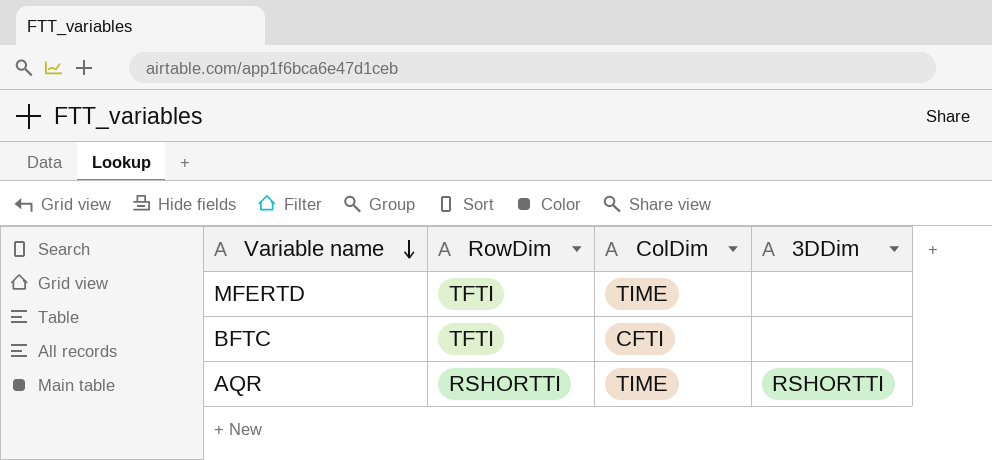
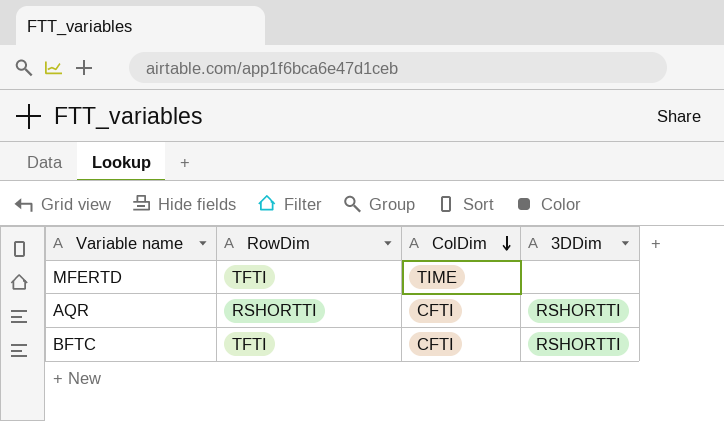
row order: Variable name descending -> ColDim descending
AQR | ColDim: TIME -> CFTI
BFTC | 3DDim: none -> RSHORTTI

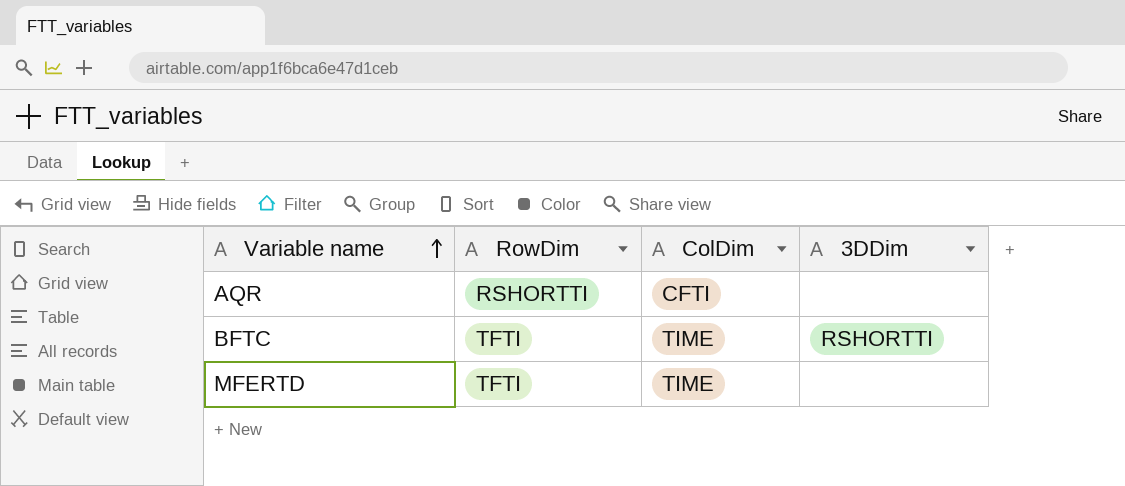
row order: ColDim descending -> Variable name ascending
AQR | 3DDim: RSHORTTI -> none
BFTC | ColDim: CFTI -> TIME

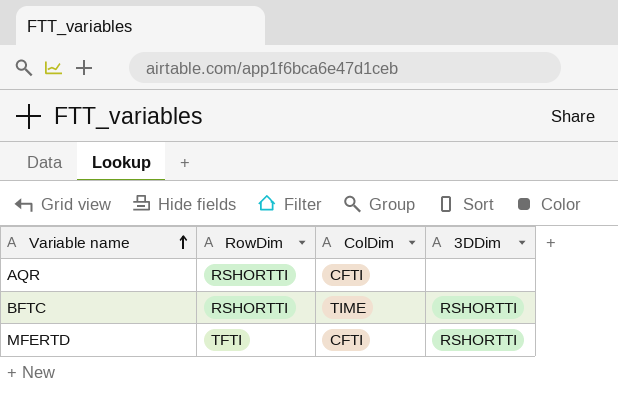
BFTC | RowDim: TFTI -> RSHORTTI
MFERTD | ColDim: TIME -> CFTI
MFERTD | 3DDim: none -> RSHORTTI

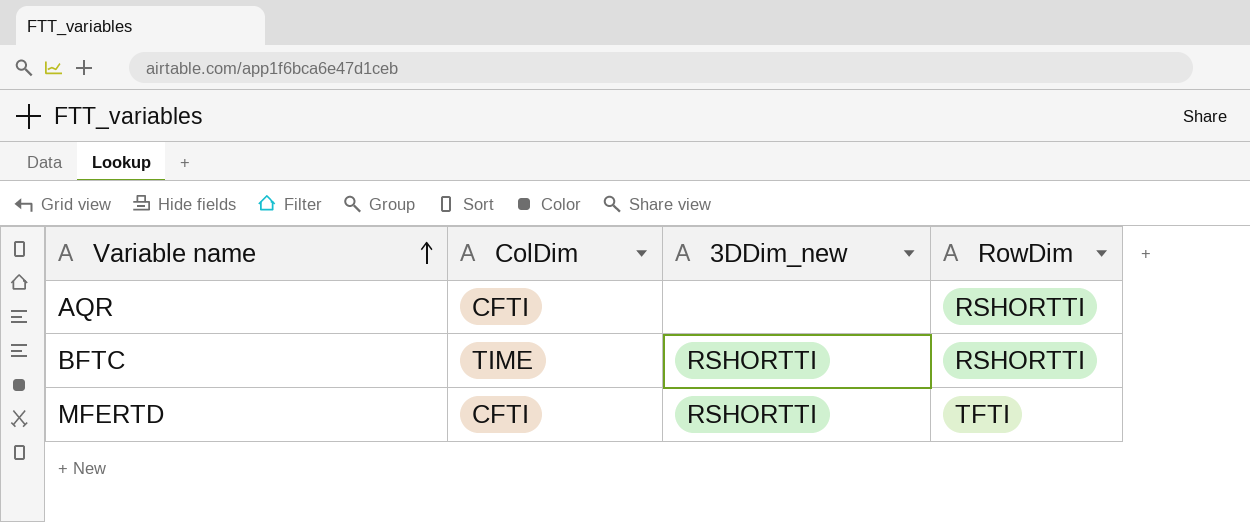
column name: 3DDim -> 3DDim_new
column RowDim | position: 2 -> 4

